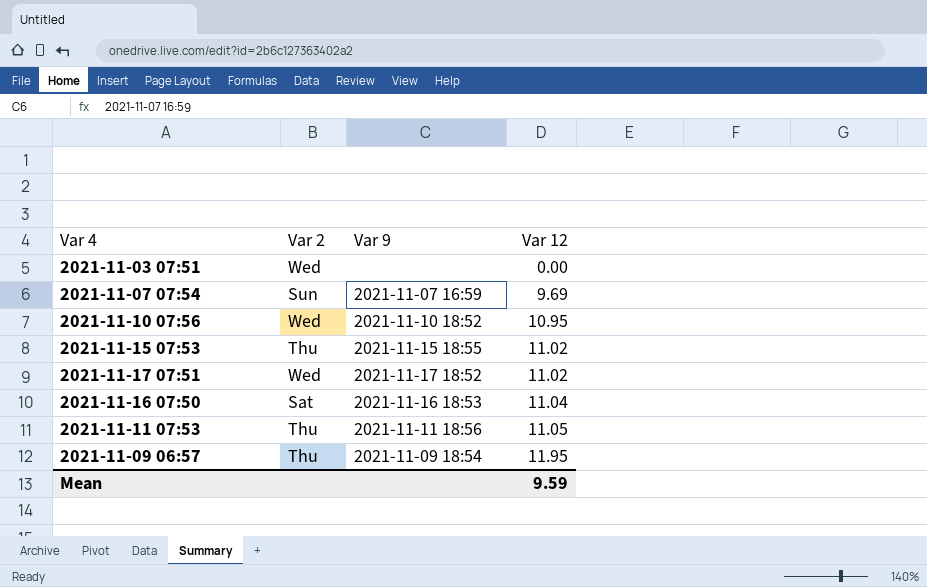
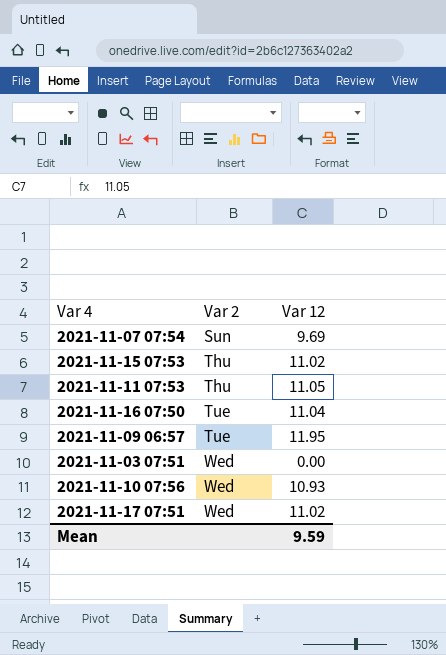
row order: Var 12 ascending -> Var 2 ascending
column Var 9 | position: 3 -> none
2021-11-16 07:50 | Var 2: Sat -> Tue
2021-11-09 06:57 | Var 2: Thu -> Tue
2021-11-10 07:56 | Var 12: 10.95 -> 10.93

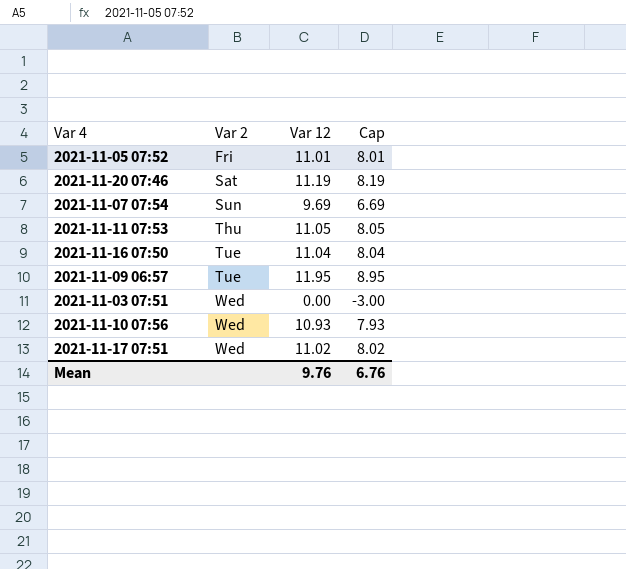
column Cap | formula: none -> [Var 12] - 3
row 2021-11-15 07:53: Thu | 11.02 -> none
row 2021-11-05 07:52: none -> Fri | 11.01 | 8.01
row 2021-11-20 07:46: none -> Sat | 11.19 | 8.19
Mean | Var 12: 9.59 -> 9.76

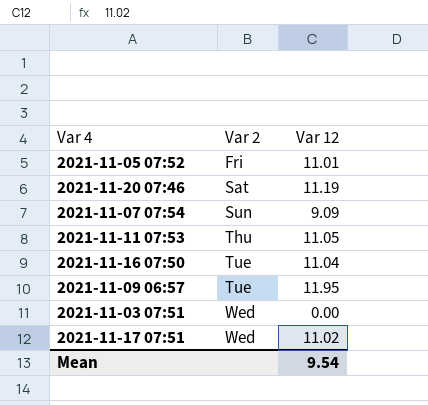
column Cap | formula: [Var 12] - 3 -> none
row 2021-11-10 07:56: Wed | 10.93 | 7.93 -> none
2021-11-07 07:54 | Var 12: 9.69 -> 9.09
Mean | Var 12: 9.76 -> 9.54

